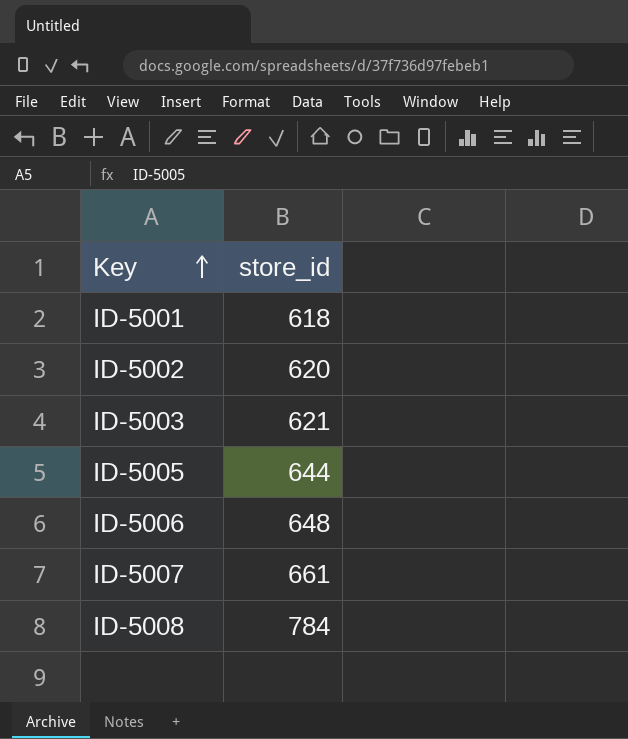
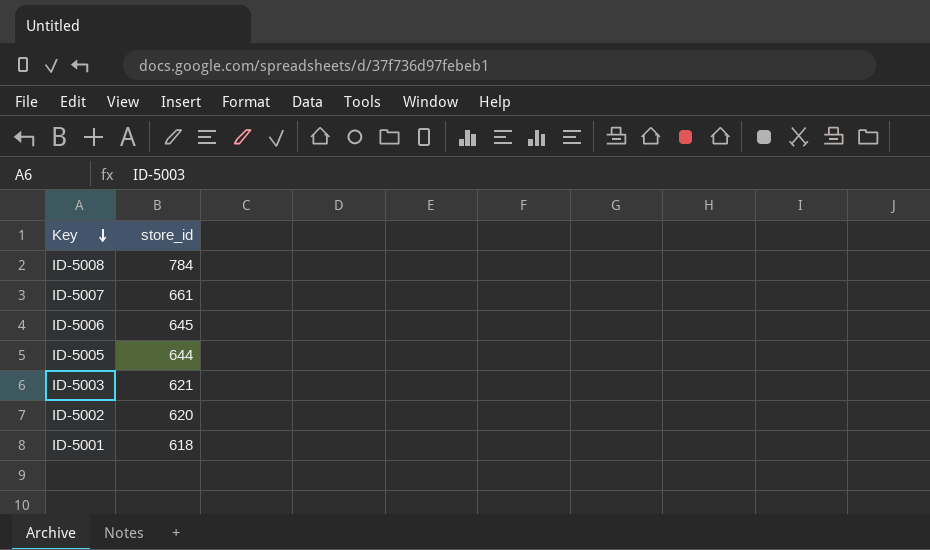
row order: Key ascending -> Key descending
ID-5006 | store_id: 648 -> 645

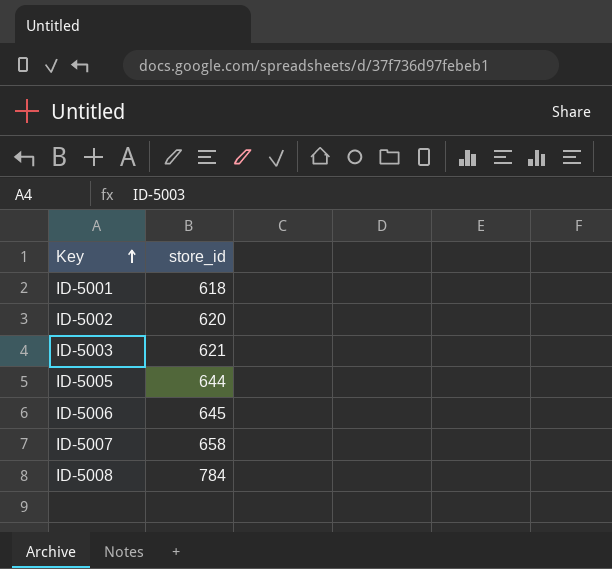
row order: Key descending -> Key ascending
ID-5007 | store_id: 661 -> 658

